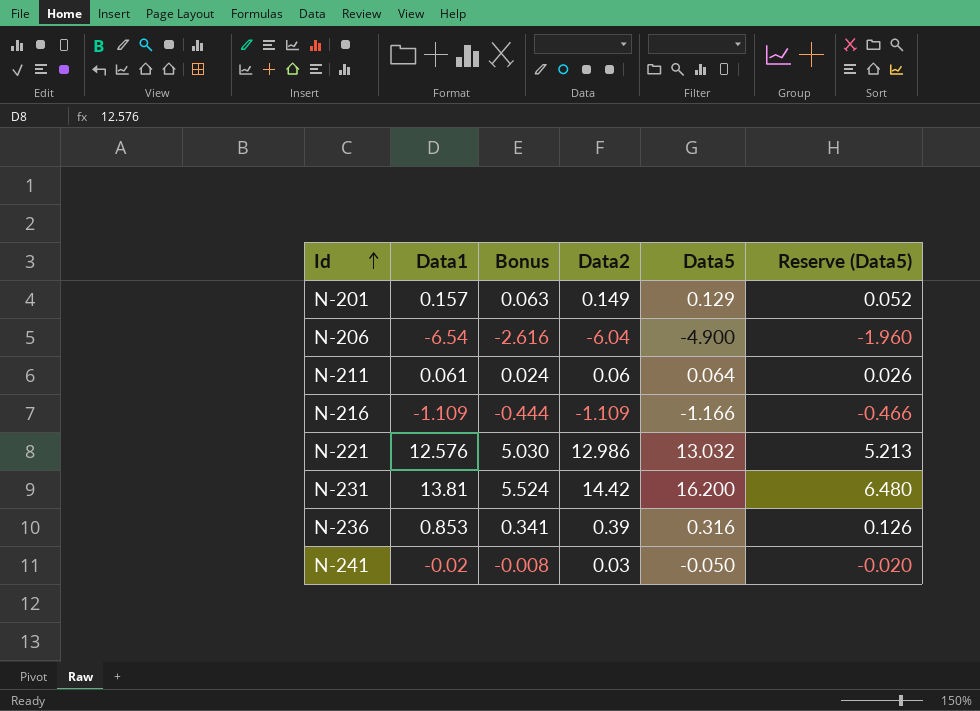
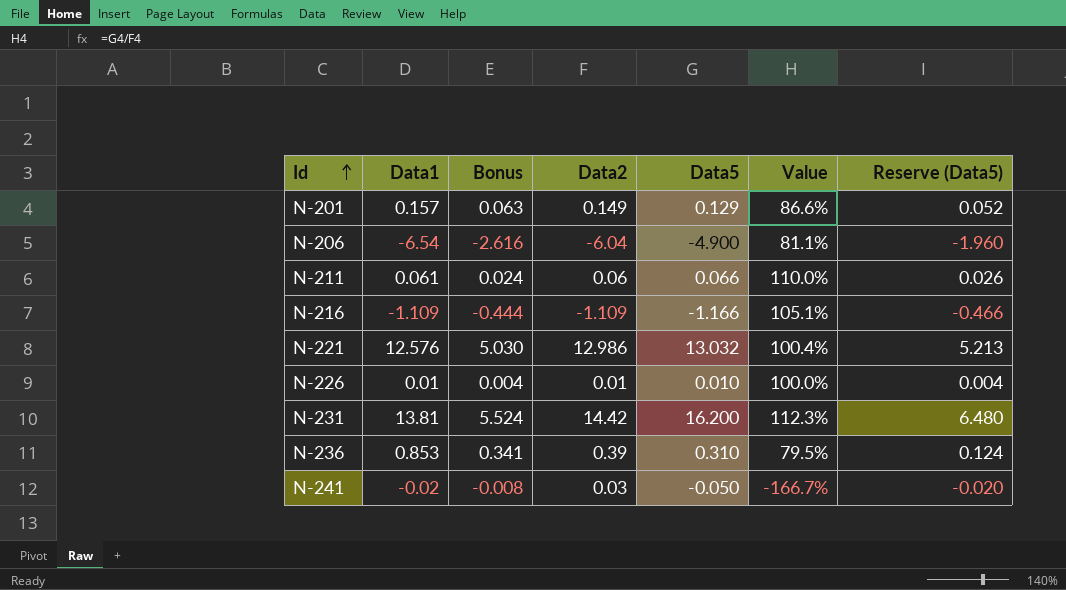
column Value | formula: none -> [Data5] / [Data2]
N-211 | Data5: 0.064 -> 0.066
row N-226: none -> 0.01 | 0.004 | 0.01 | 0.010 | 100.0% | 0.004
N-236 | Data5: 0.316 -> 0.310
N-236 | Reserve (Data5): 0.126 -> 0.124

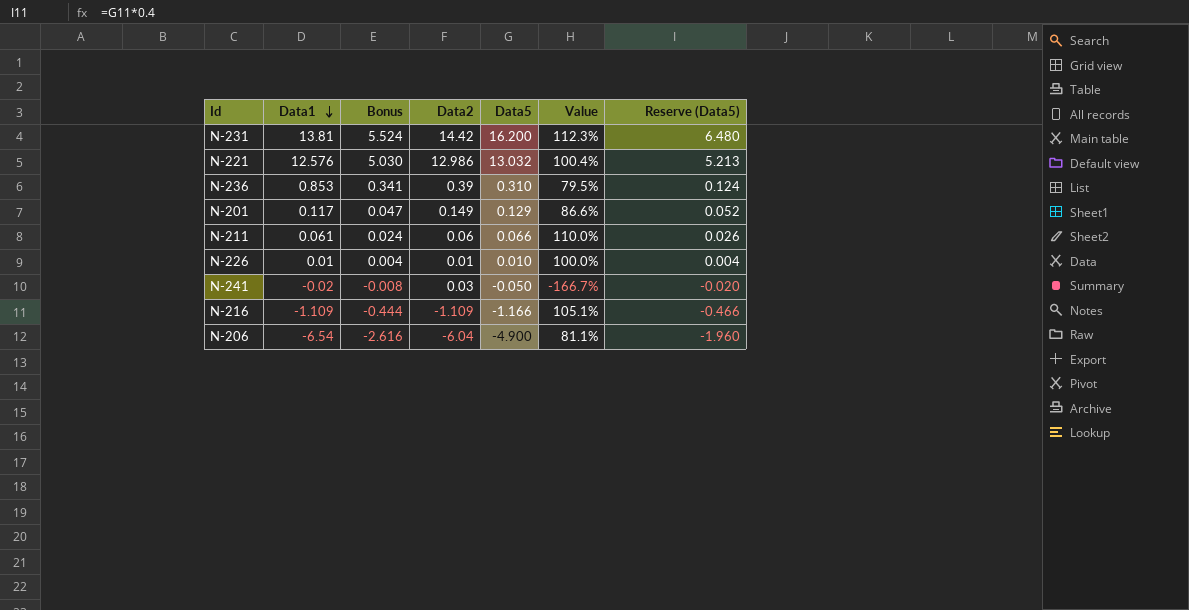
row order: Id ascending -> Data1 descending
N-201 | Data1: 0.157 -> 0.117
N-201 | Bonus: 0.063 -> 0.047

